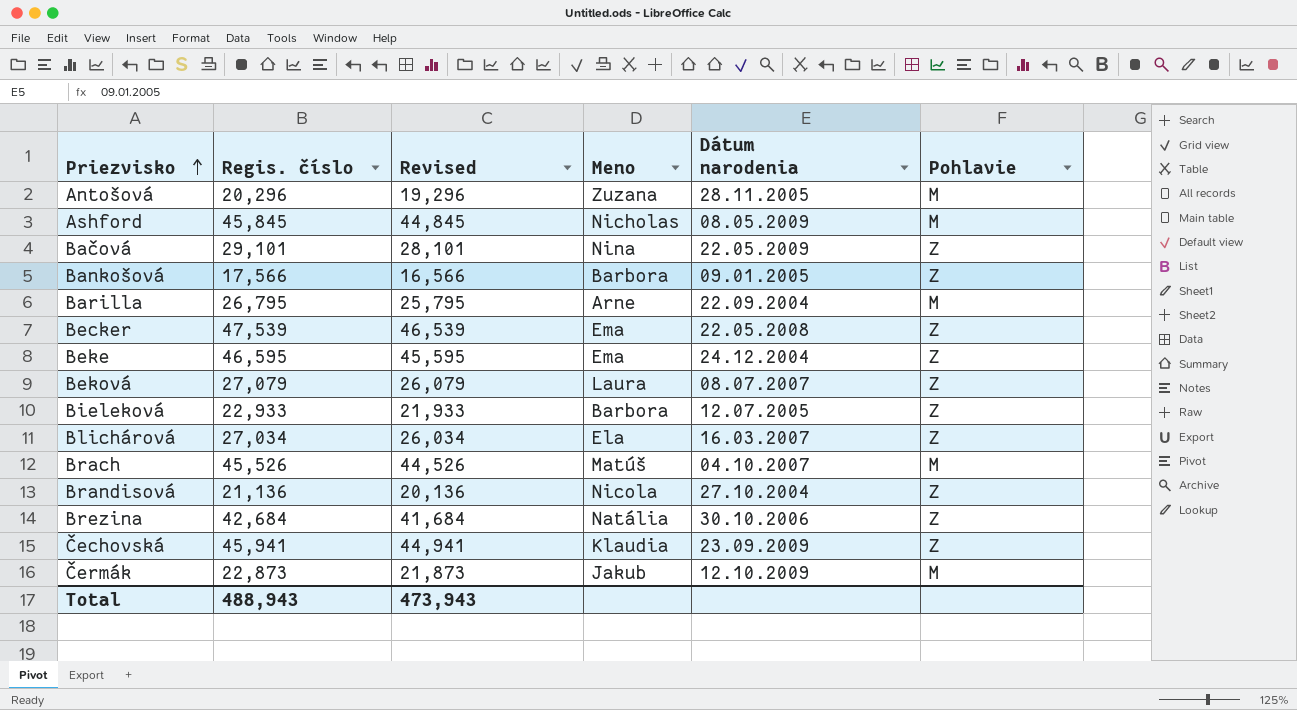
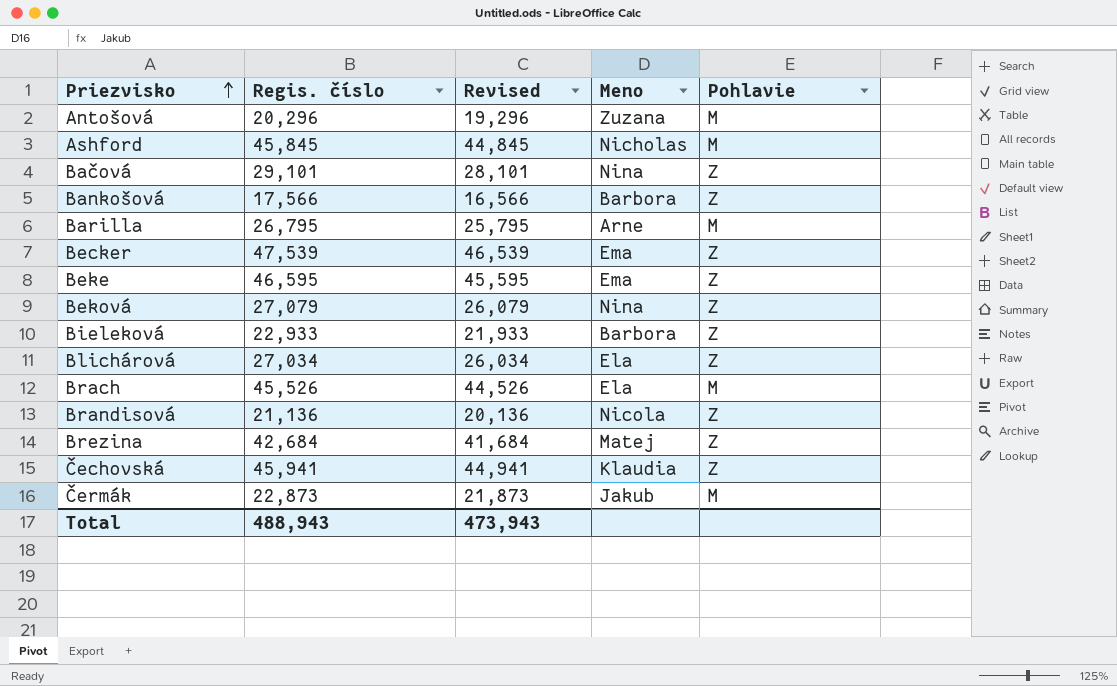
column Dátum narodenia | position: 5 -> none
Beková | Meno: Laura -> Nina
Brach | Meno: Matúš -> Ela
Brezina | Meno: Natália -> Matej

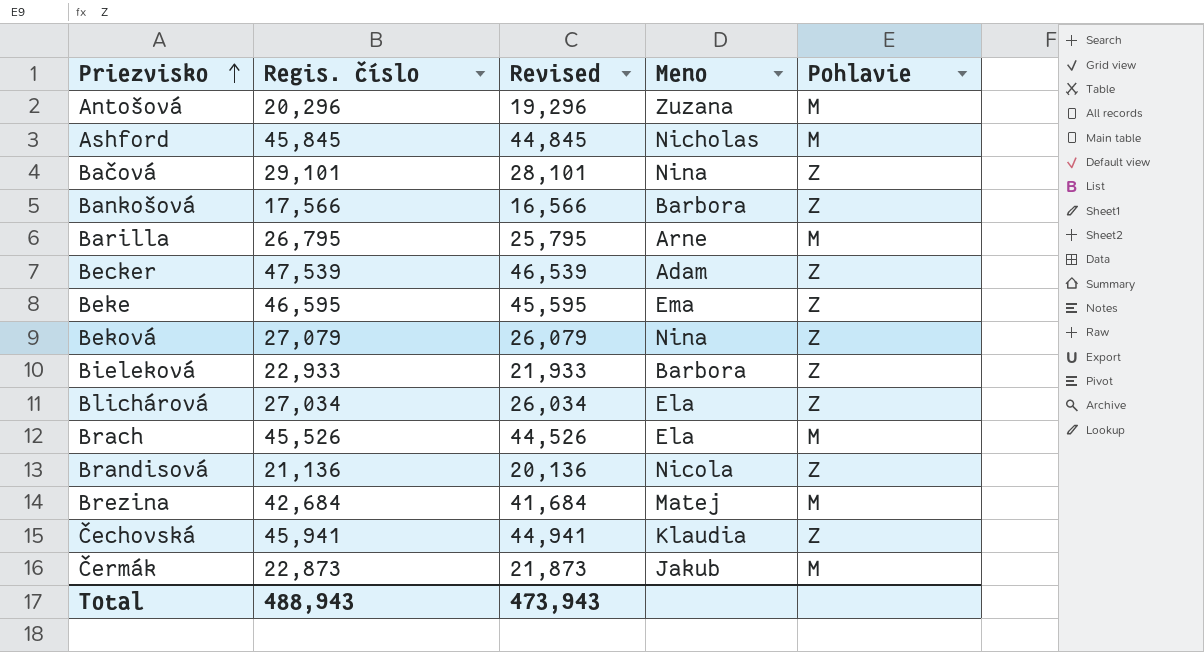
Becker | Meno: Ema -> Adam
Brezina | Pohlavie: Z -> M

